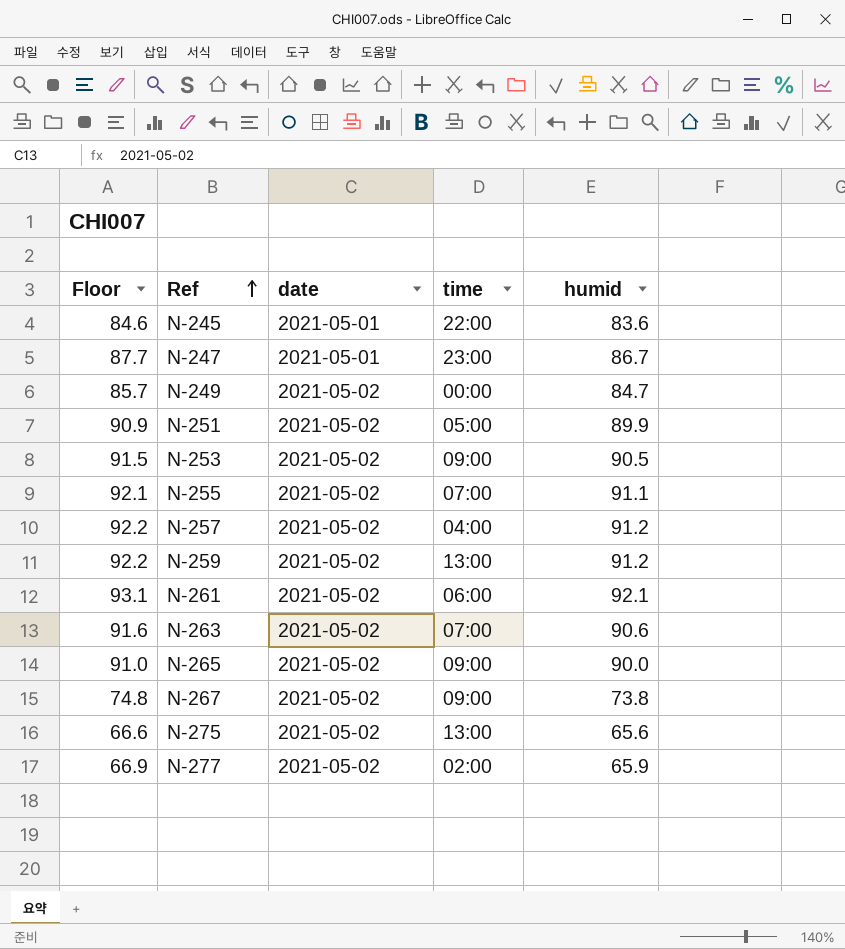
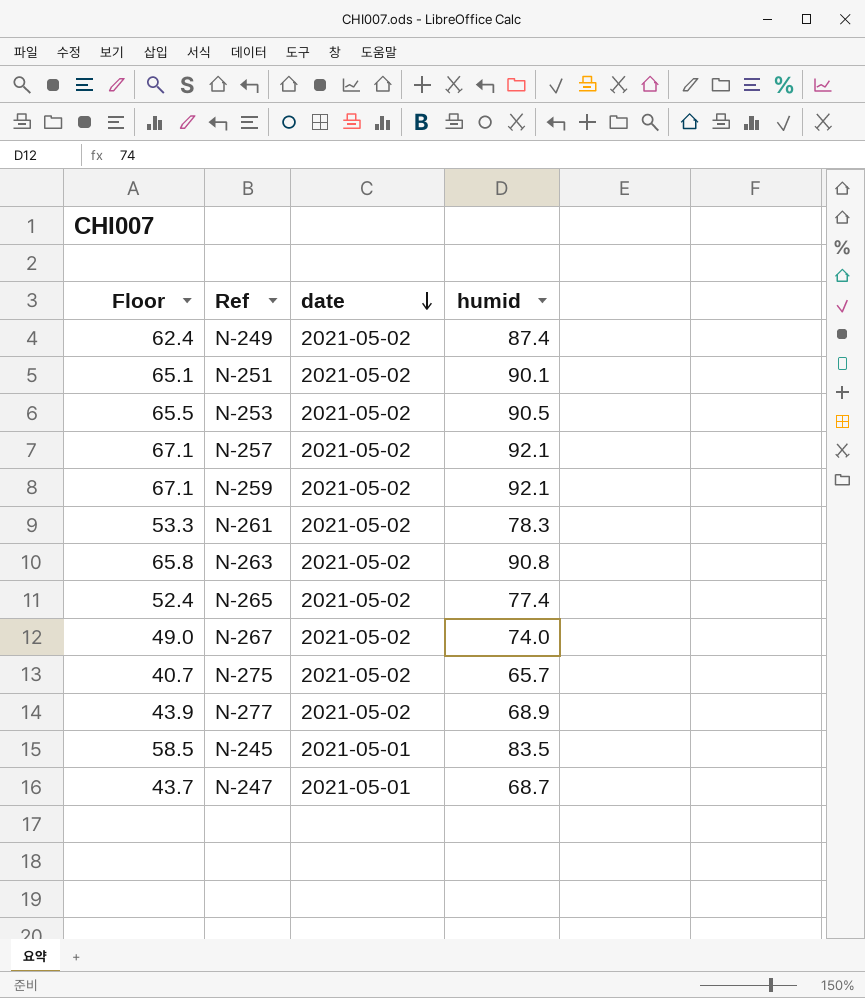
row order: Ref ascending -> date descending
column time | position: 4 -> none
column Floor | formula: [humid] + 1 -> [humid] - 25
row N-255: 92.1 | 2021-05-02 | 07:00 | 91.1 -> none
N-249 | humid: 84.7 -> 87.4
N-251 | humid: 89.9 -> 90.1
N-257 | humid: 91.2 -> 92.1
N-259 | humid: 91.2 -> 92.1
N-261 | humid: 92.1 -> 78.3
N-263 | humid: 90.6 -> 90.8
N-265 | humid: 90.0 -> 77.4
N-267 | humid: 73.8 -> 74.0
N-275 | humid: 65.6 -> 65.7
N-277 | humid: 65.9 -> 68.9
N-245 | humid: 83.6 -> 83.5
N-247 | humid: 86.7 -> 68.7

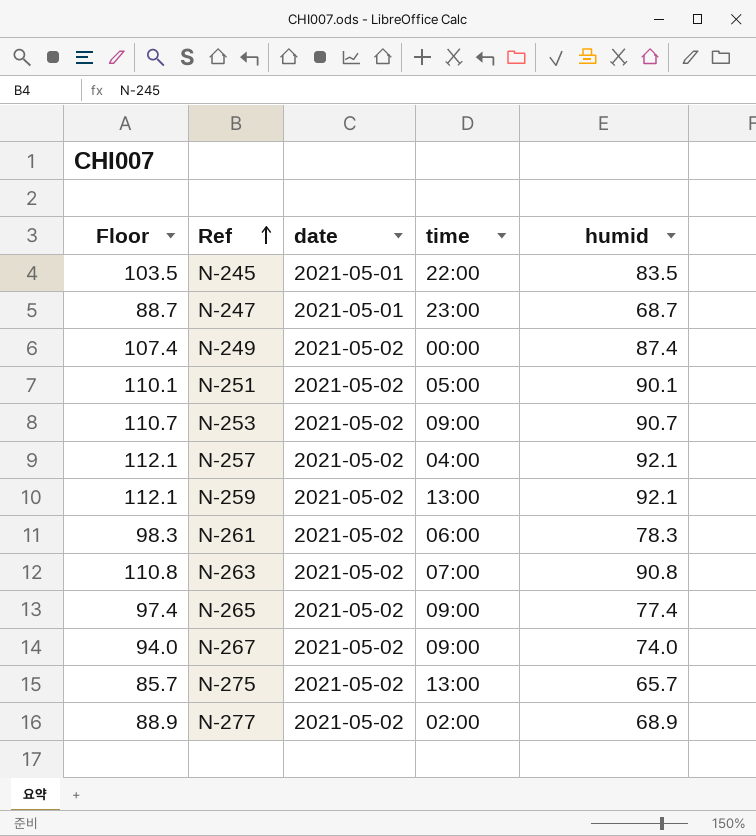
row order: date descending -> Ref ascending
column Floor | formula: [humid] - 25 -> [humid] + 20
column time | position: none -> 4
N-253 | humid: 90.5 -> 90.7

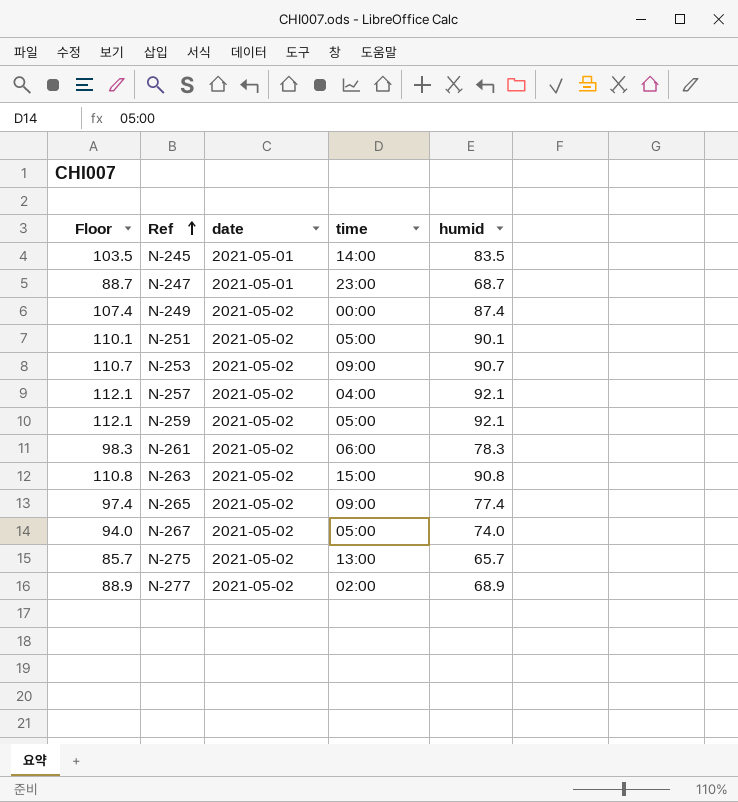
N-245 | time: 22:00 -> 14:00
N-259 | time: 13:00 -> 05:00
N-263 | time: 07:00 -> 15:00
N-267 | time: 09:00 -> 05:00

